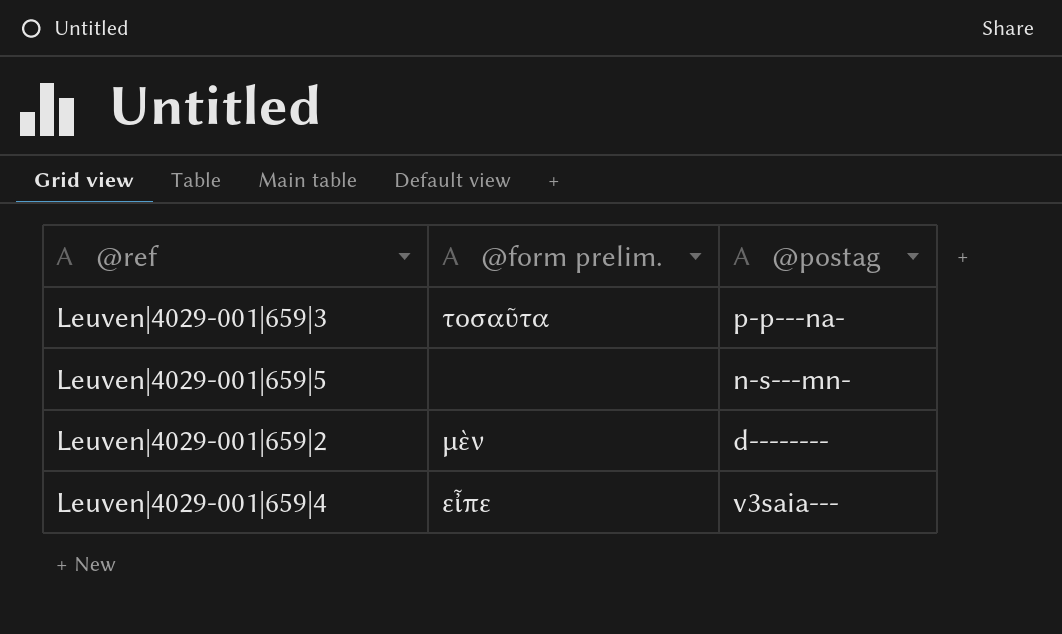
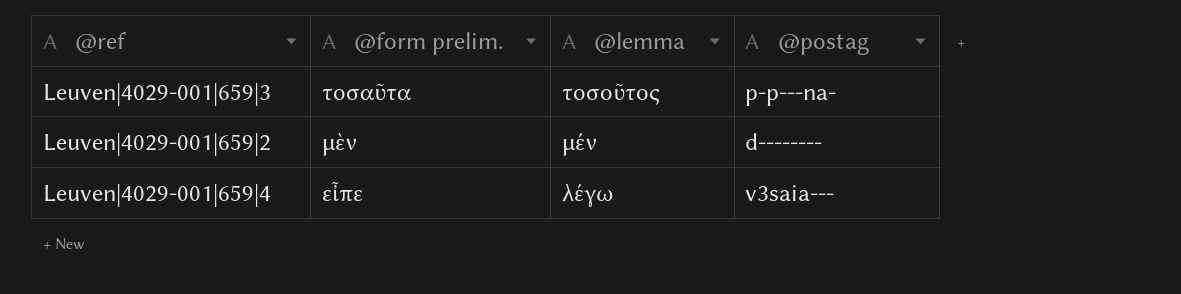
column @lemma | position: none -> 3
row Leuven|4029-001|659|5: none | n-s---mn- -> none

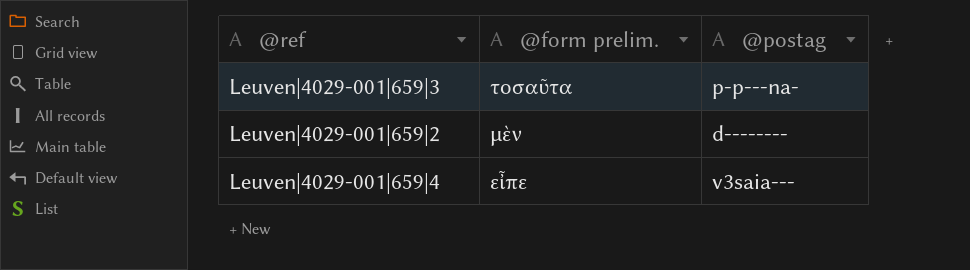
column @lemma | position: 3 -> none

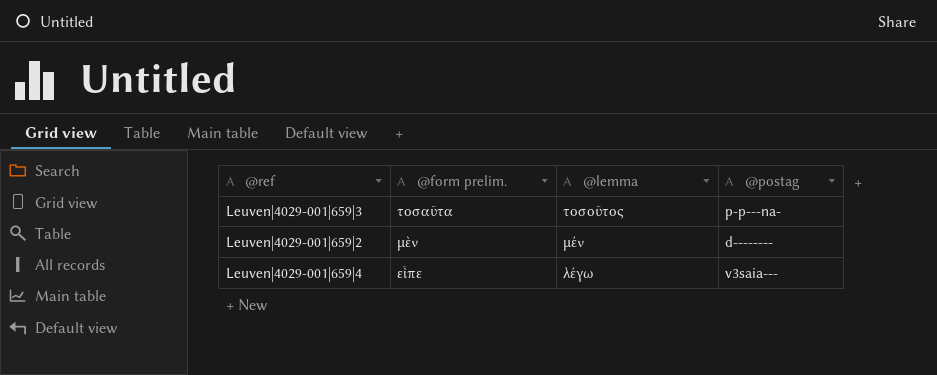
column @lemma | position: none -> 3

